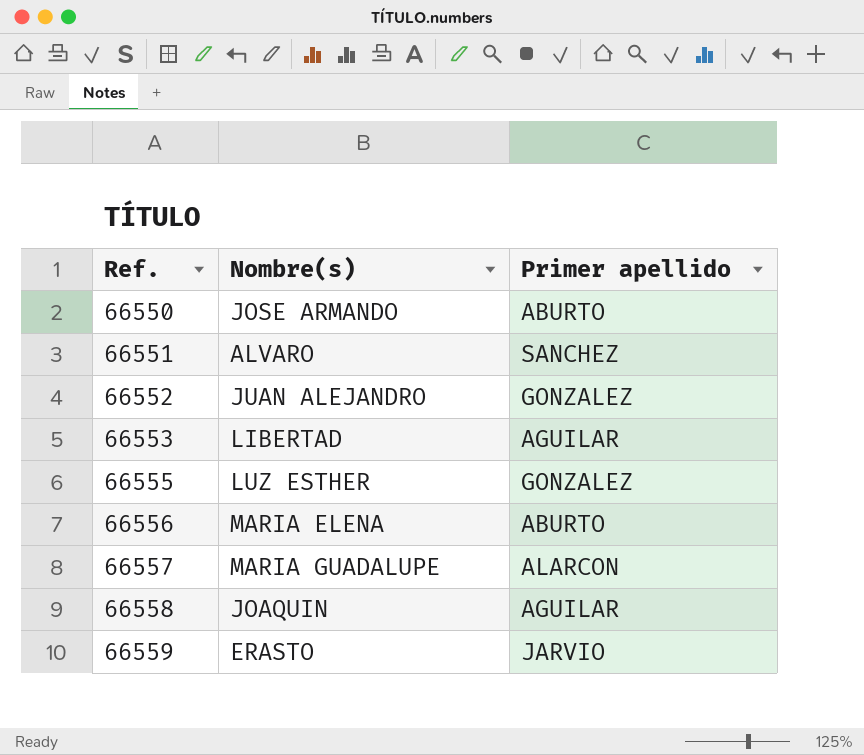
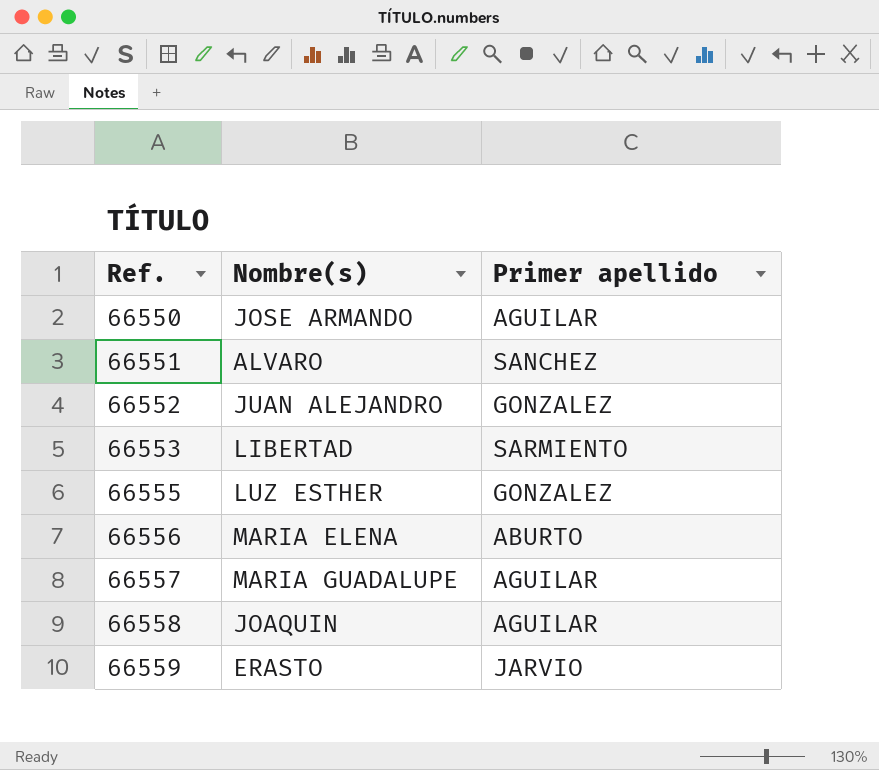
66550 | Primer apellido: ABURTO -> AGUILAR
66553 | Primer apellido: AGUILAR -> SARMIENTO
66557 | Primer apellido: ALARCON -> AGUILAR

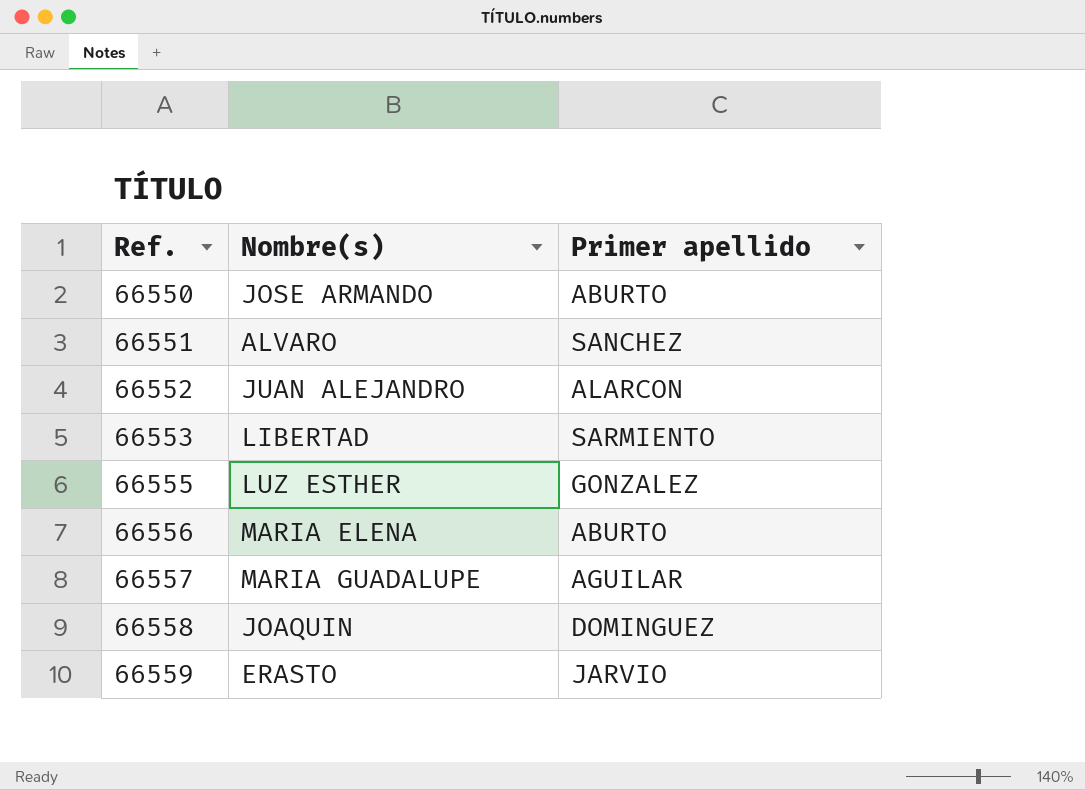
66550 | Primer apellido: AGUILAR -> ABURTO
66552 | Primer apellido: GONZALEZ -> ALARCON
66558 | Primer apellido: AGUILAR -> DOMINGUEZ

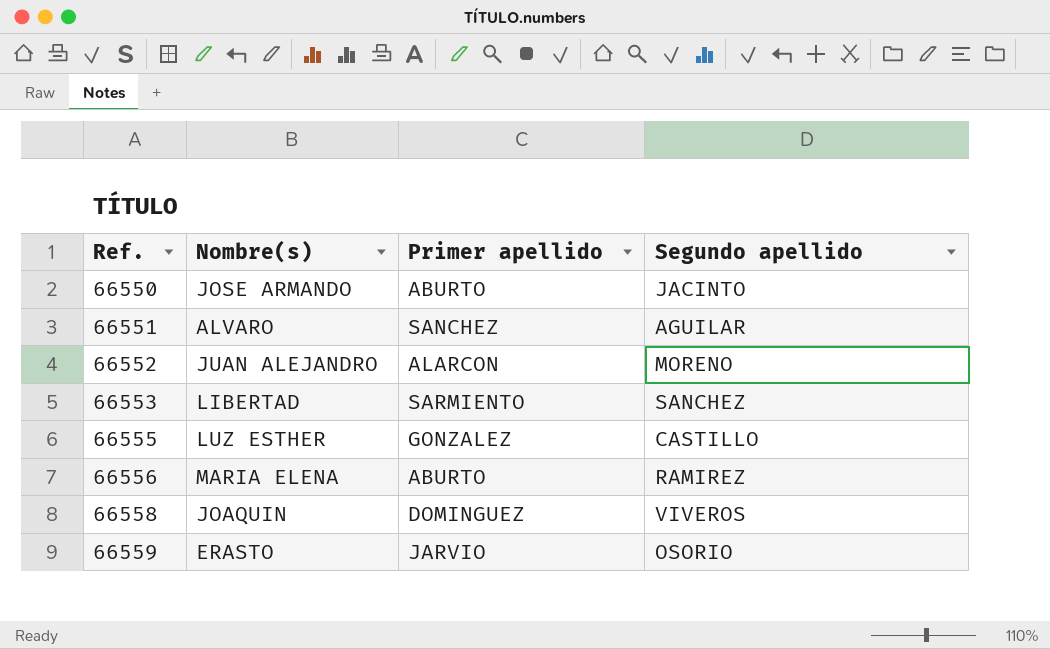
column Segundo apellido | position: none -> 4
row 66557: MARIA GUADALUPE | AGUILAR -> none

